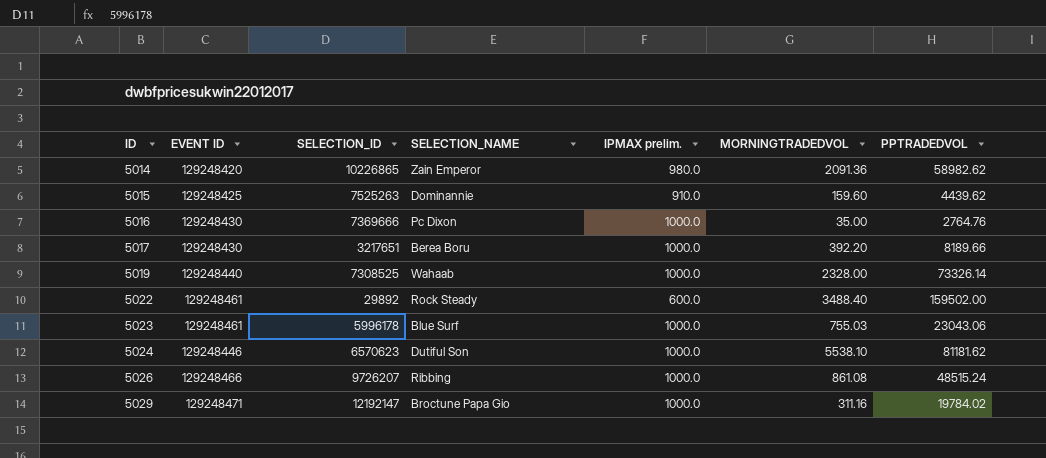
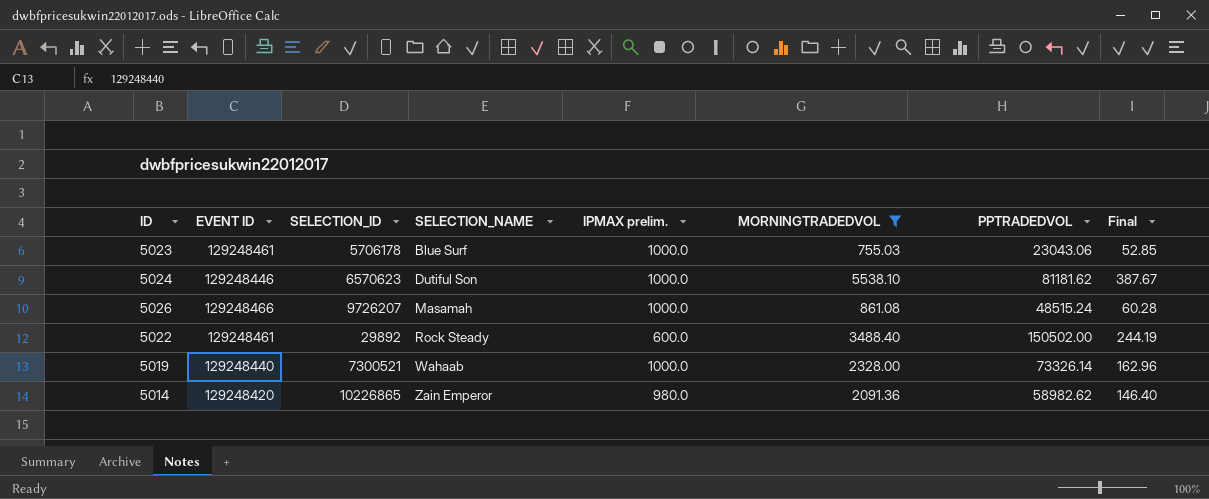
filter: none -> MORNINGTRADEDVOL >= 755.03
row order: ID ascending -> SELECTION_NAME ascending
column Final | formula: none -> [MORNINGTRADEDVOL] * 0.07
5023 | SELECTION_ID: 5996178 -> 5706178
5026 | SELECTION_NAME: Ribbing -> Masamah
5022 | PPTRADEDVOL: 159502.00 -> 150502.00
5019 | SELECTION_ID: 7308525 -> 7300521

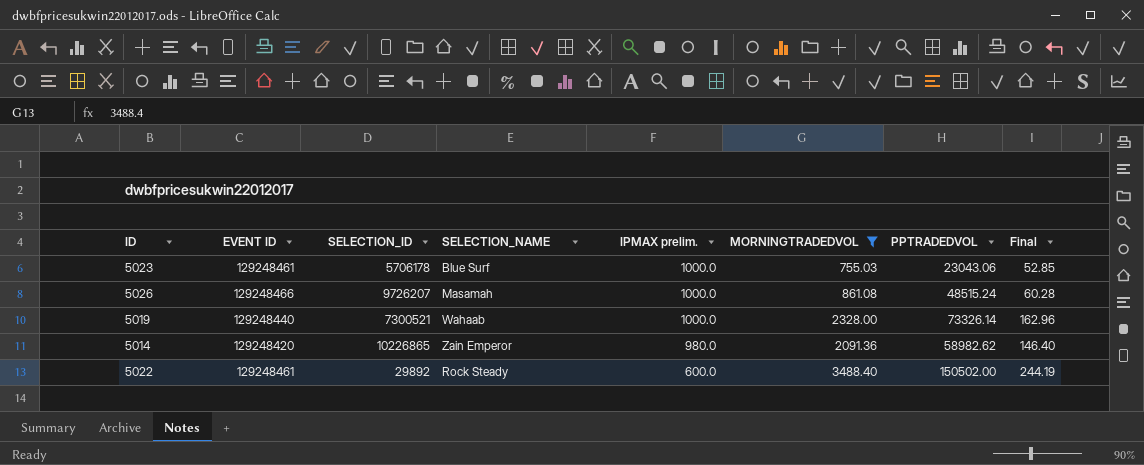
row order: SELECTION_NAME ascending -> IPMAX prelim. descending
row 5024: 129248446 | 6570623 | Dutiful Son | 1000.0 | 5538.10 | 81181.62 | 387.67 -> none

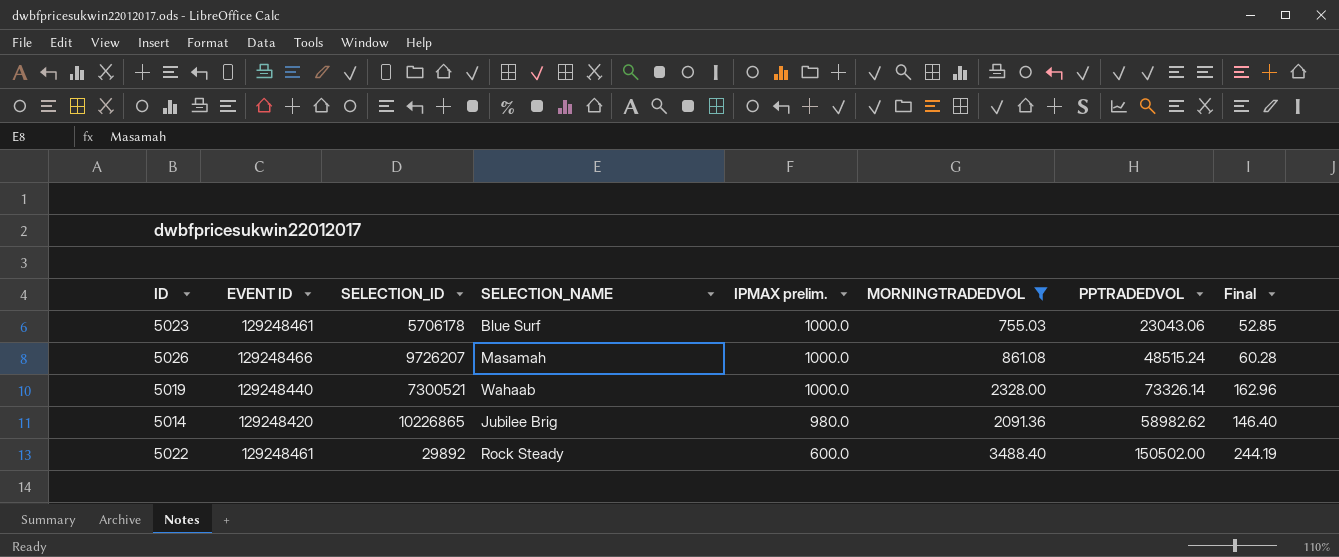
5014 | SELECTION_NAME: Zain Emperor -> Jubilee Brig

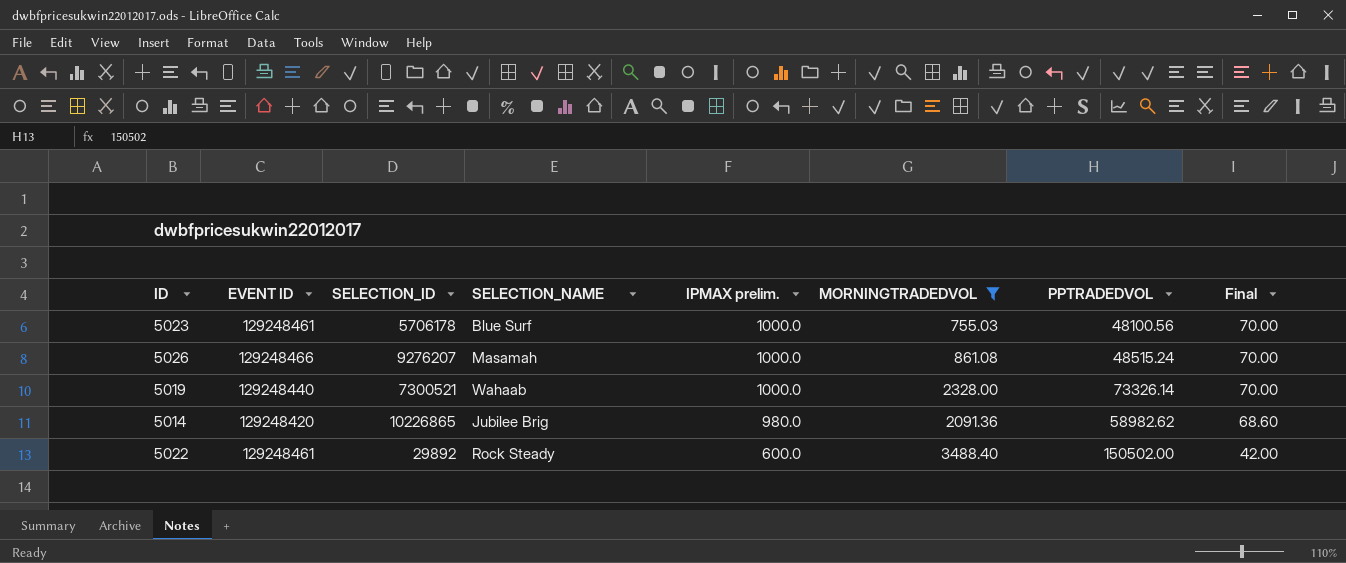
column Final | formula: [MORNINGTRADEDVOL] * 0.07 -> [IPMAX prelim.] * 0.07
5023 | PPTRADEDVOL: 23043.06 -> 48100.56
5026 | SELECTION_ID: 9726207 -> 9276207

